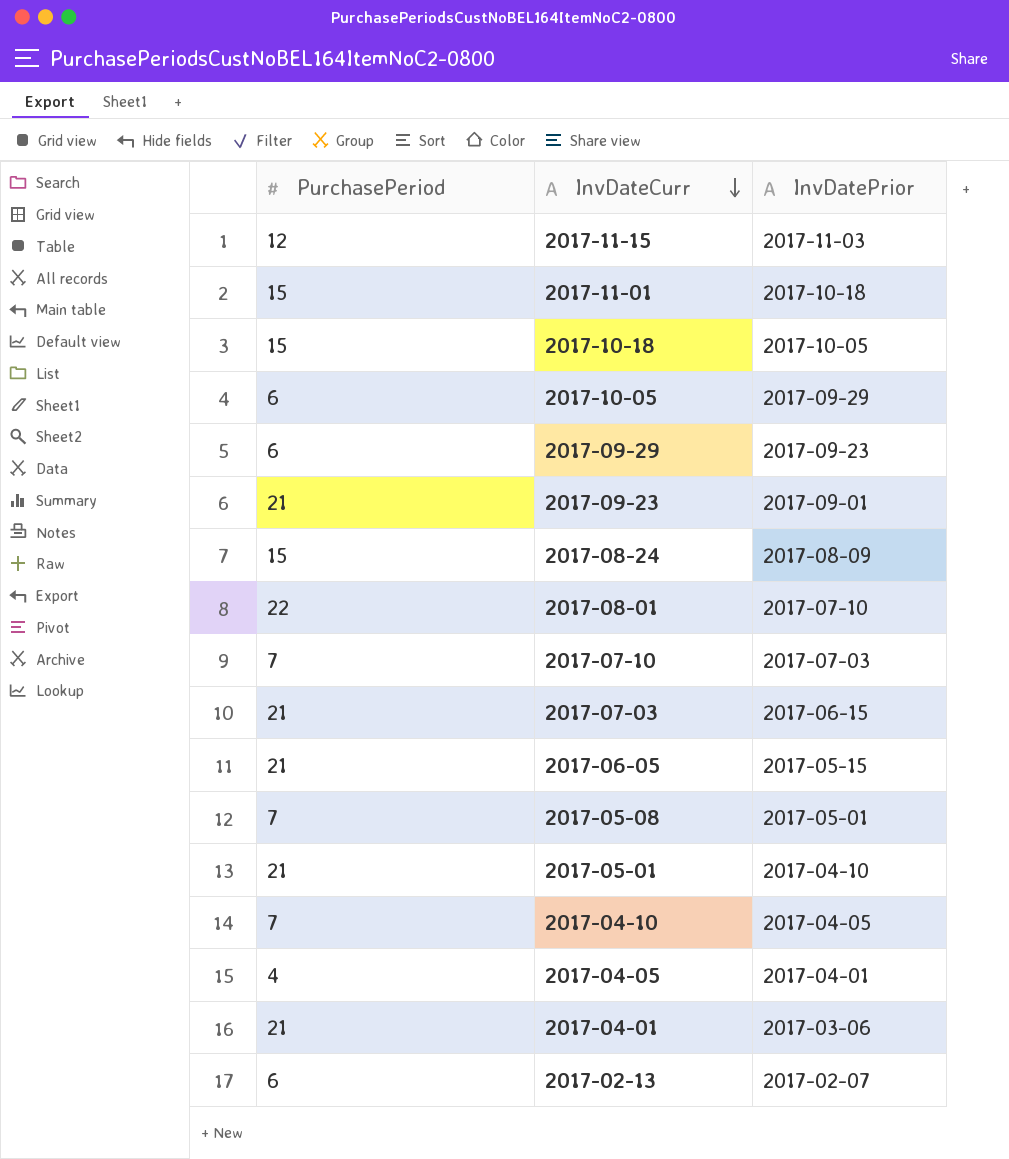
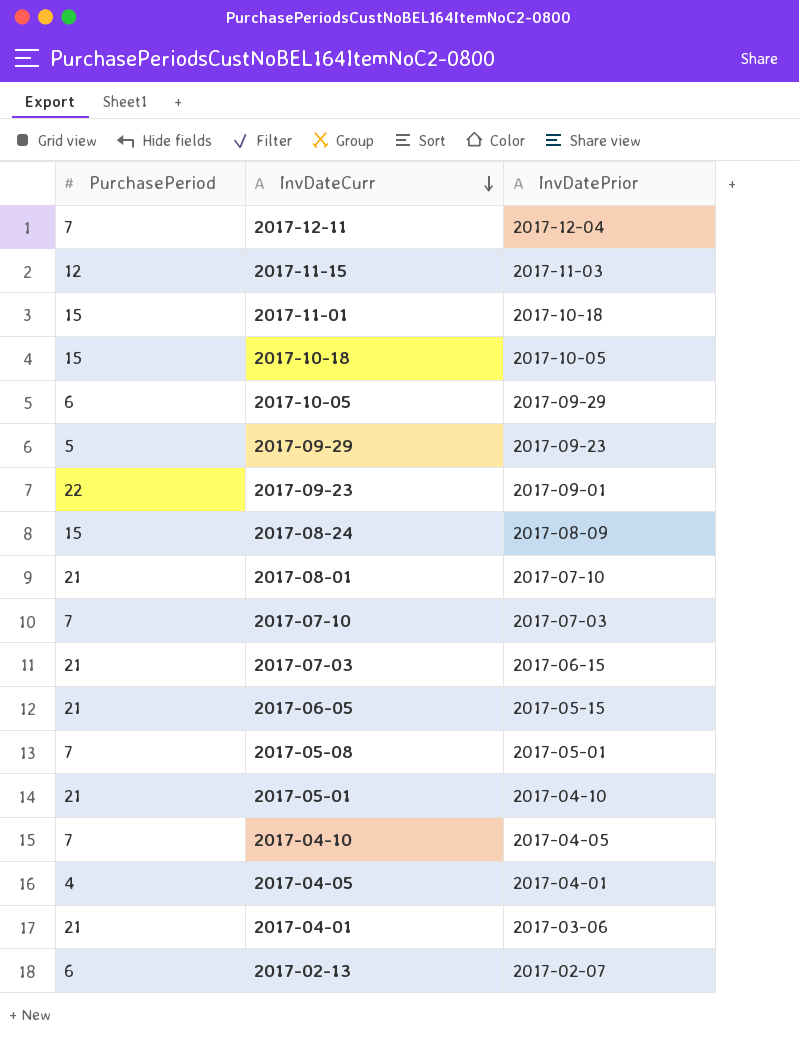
row 2017-12-11: none -> 7 | 2017-12-04
2017-09-29 | PurchasePeriod: 6 -> 5
2017-09-23 | PurchasePeriod: 21 -> 22
2017-08-01 | PurchasePeriod: 22 -> 21

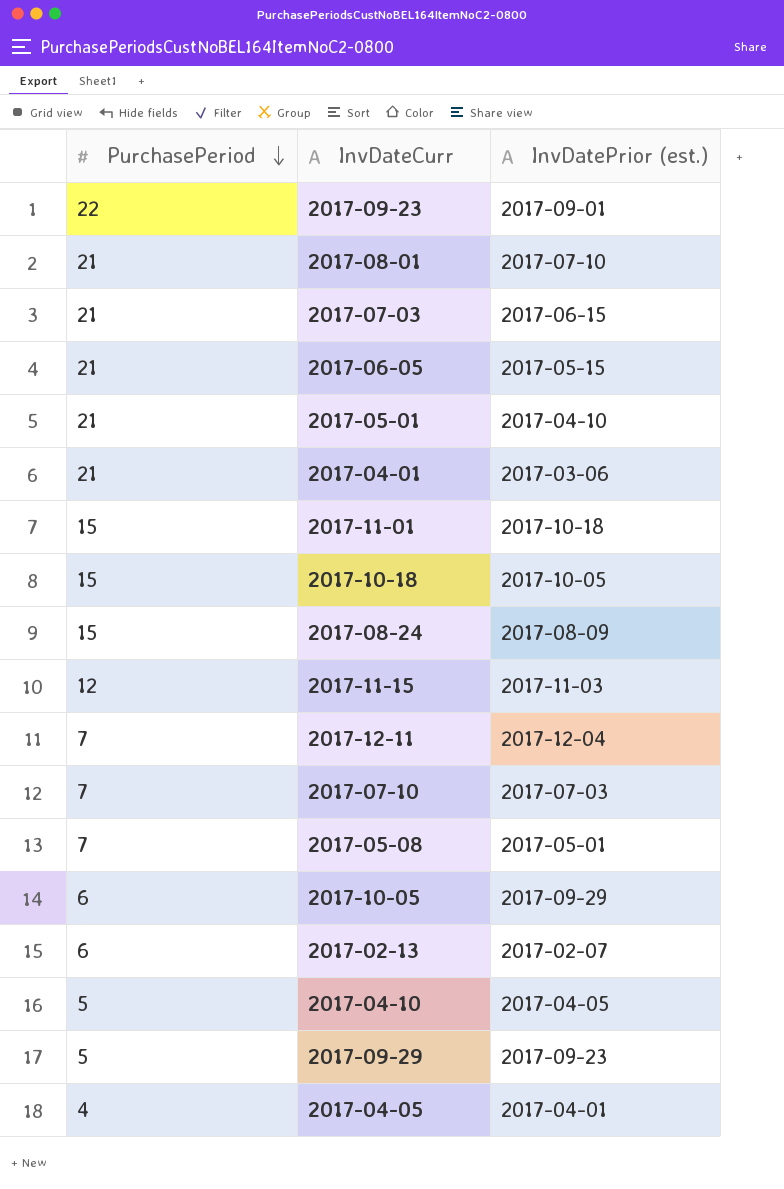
row order: InvDateCurr descending -> PurchasePeriod descending
column name: InvDatePrior -> InvDatePrior (est.)
2017-04-10 | PurchasePeriod: 7 -> 5

